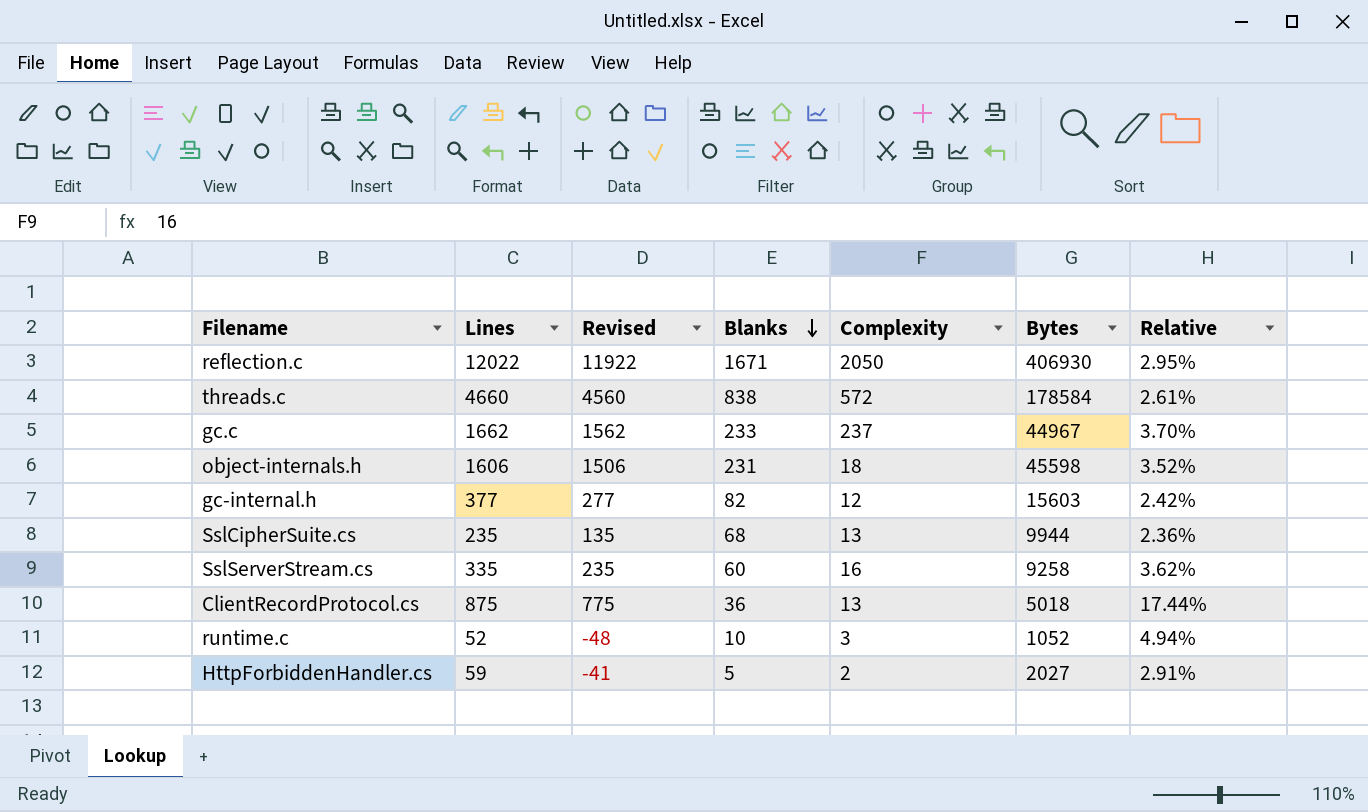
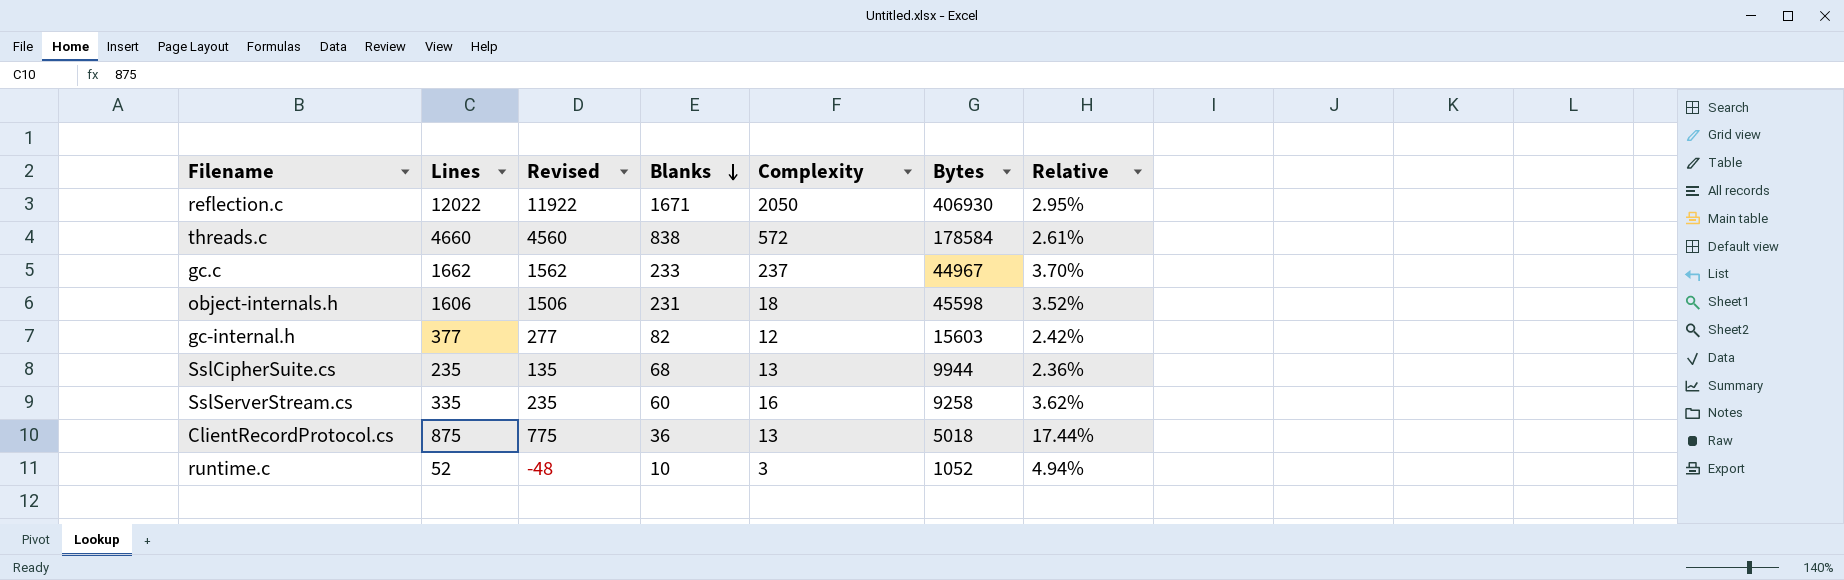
row HttpForbiddenHandler.cs: 59 | -41 | 5 | 2 | 2027 | 2.91% -> none

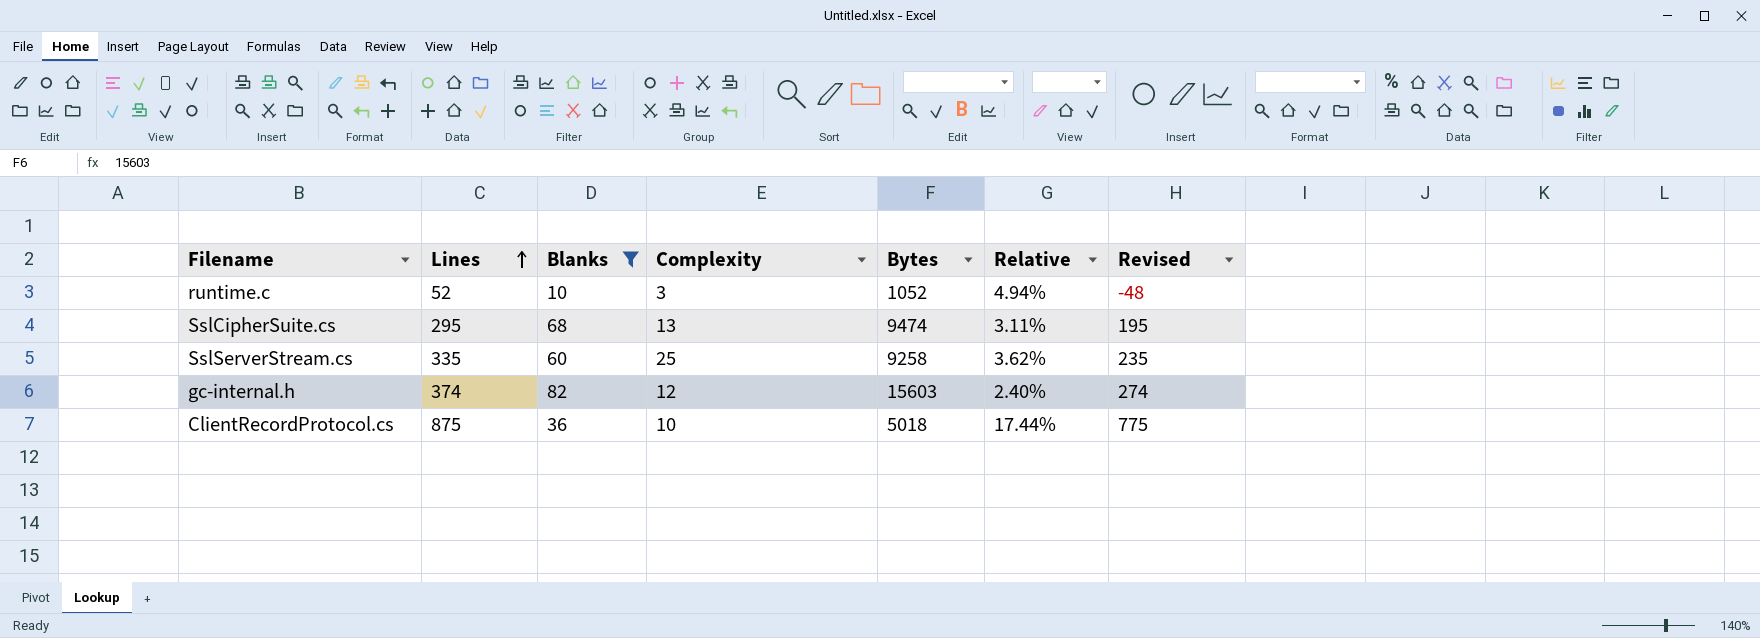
filter: none -> Blanks <= 82
row order: Blanks descending -> Lines ascending
column Revised | position: 3 -> 7
SslCipherSuite.cs | Lines: 235 -> 295
SslCipherSuite.cs | Bytes: 9944 -> 9474
SslCipherSuite.cs | Relative: 2.36% -> 3.11%
SslCipherSuite.cs | Revised: 135 -> 195
SslServerStream.cs | Complexity: 16 -> 25
gc-internal.h | Lines: 377 -> 374
gc-internal.h | Relative: 2.42% -> 2.40%
gc-internal.h | Revised: 277 -> 274
ClientRecordProtocol.cs | Complexity: 13 -> 10

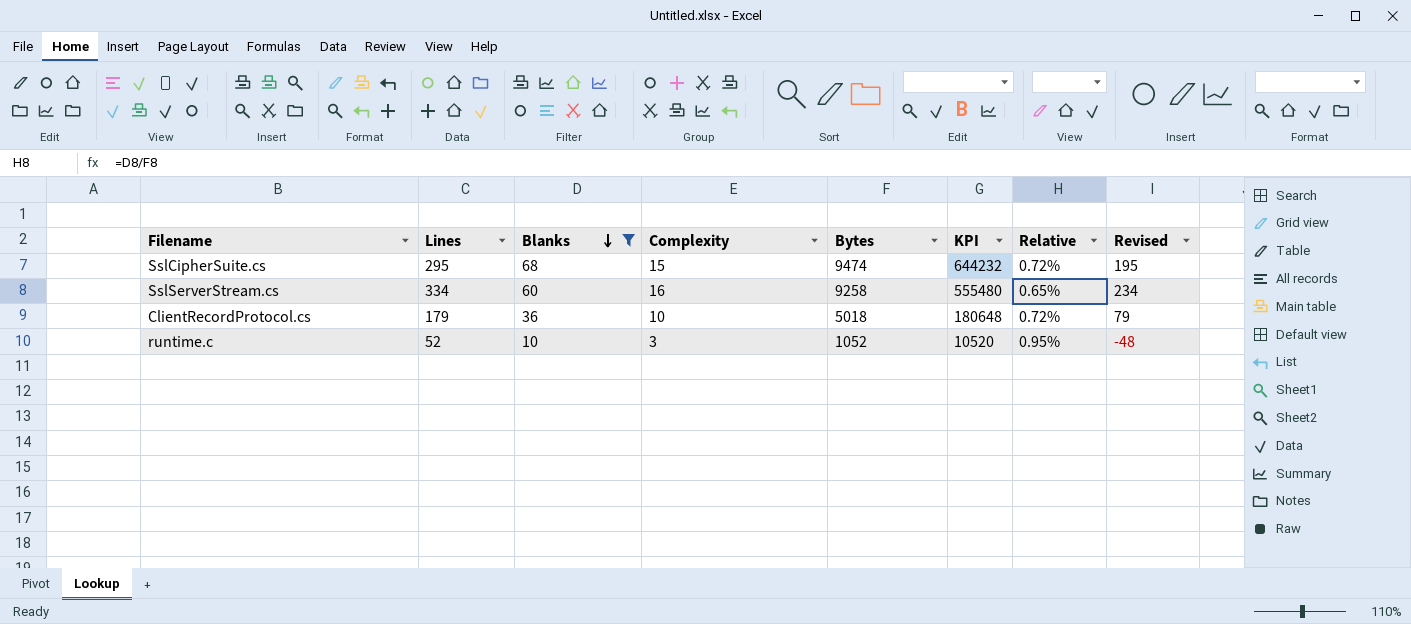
row order: Lines ascending -> Blanks descending
column KPI | formula: none -> [Blanks] * [Bytes]
column Relative | formula: [Lines] / [Bytes] -> [Blanks] / [Bytes]
row gc-internal.h: 374 | 82 | 12 | 15603 | 2.40% | 274 -> none
SslCipherSuite.cs | Complexity: 13 -> 15
SslServerStream.cs | Lines: 335 -> 334
SslServerStream.cs | Complexity: 25 -> 16
SslServerStream.cs | Revised: 235 -> 234
ClientRecordProtocol.cs | Lines: 875 -> 179
ClientRecordProtocol.cs | Revised: 775 -> 79

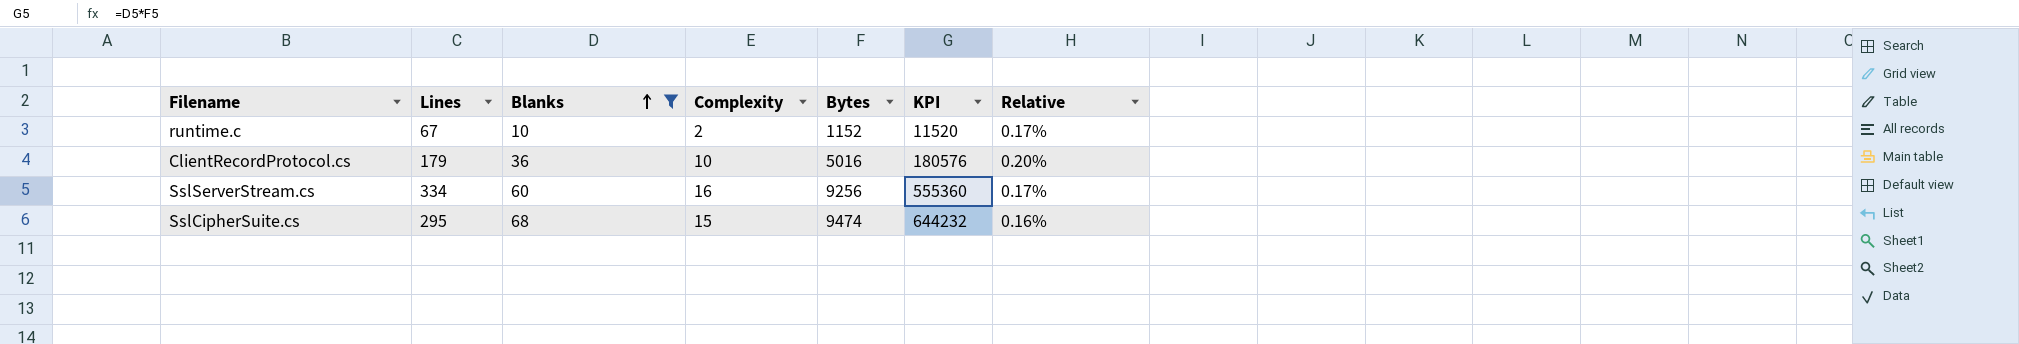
row order: Blanks descending -> Blanks ascending
column Revised | formula: [Lines] - 100 -> none
column Relative | formula: [Blanks] / [Bytes] -> [Complexity] / [Bytes]
runtime.c | Lines: 52 -> 67
runtime.c | Complexity: 3 -> 2
runtime.c | Bytes: 1052 -> 1152
runtime.c | KPI: 10520 -> 11520
ClientRecordProtocol.cs | Bytes: 5018 -> 5016
ClientRecordProtocol.cs | KPI: 180648 -> 180576
SslServerStream.cs | Bytes: 9258 -> 9256
SslServerStream.cs | KPI: 555480 -> 555360

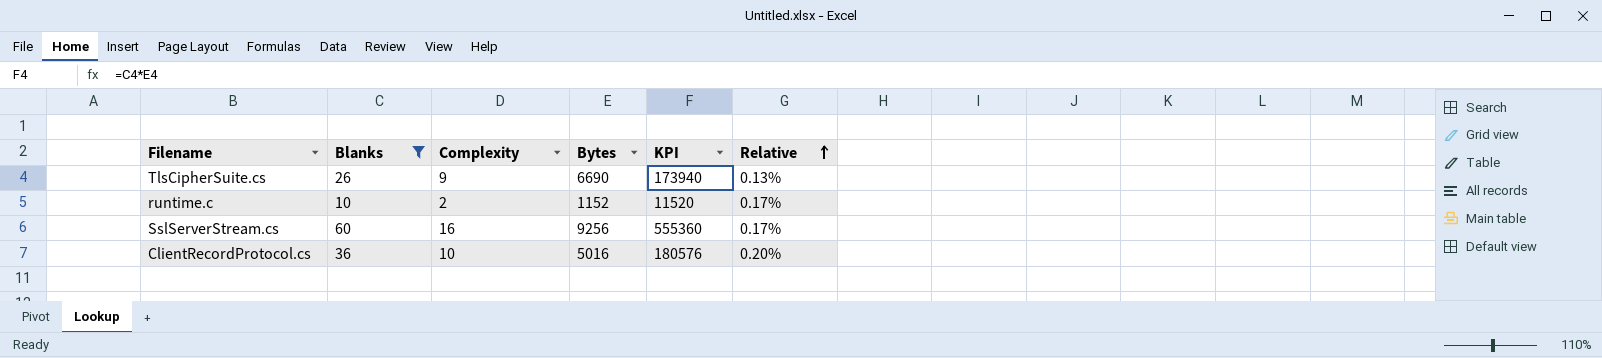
row order: Blanks ascending -> Relative ascending
column Lines | position: 2 -> none
row SslCipherSuite.cs: 295 | 68 | 15 | 9474 | 644232 | 0.16% -> none
row TlsCipherSuite.cs: none -> 26 | 9 | 6690 | 173940 | 0.13%

